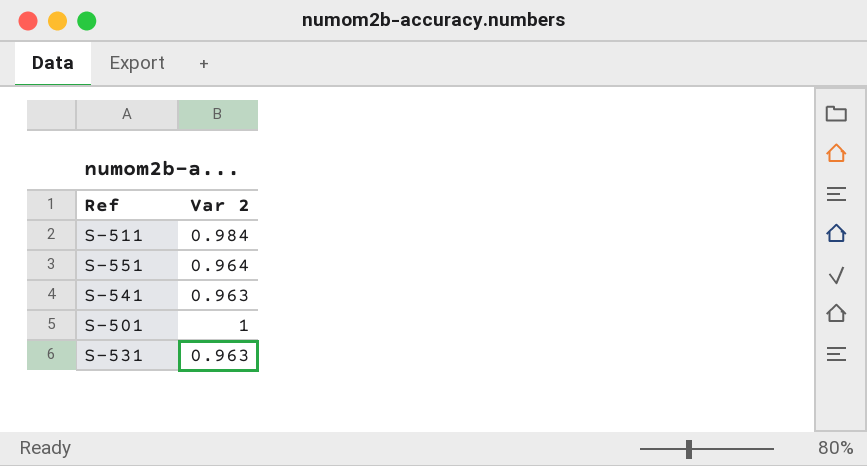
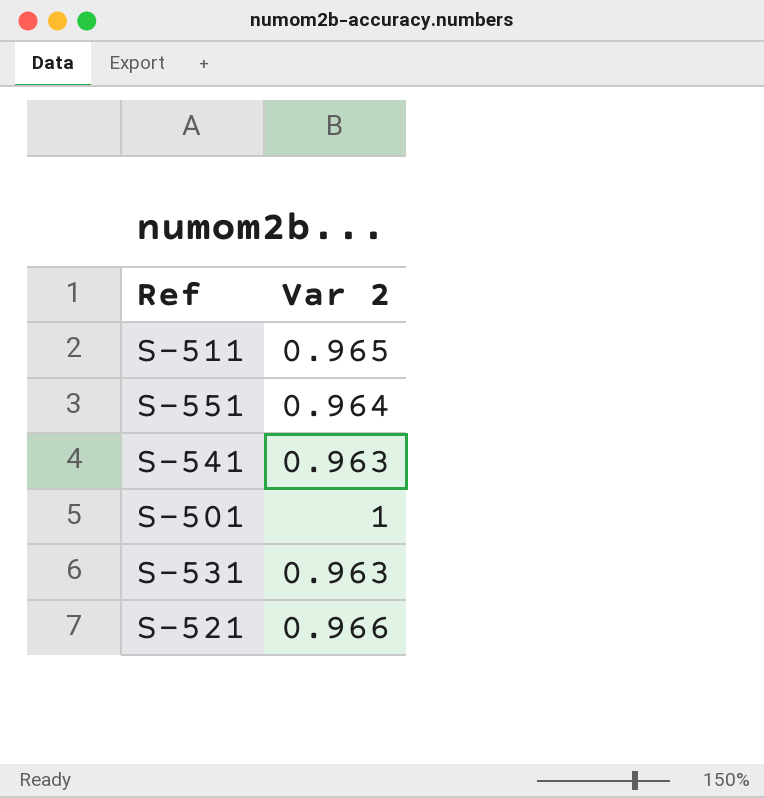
S-511 | Var 2: 0.984 -> 0.965
row S-521: none -> 0.966

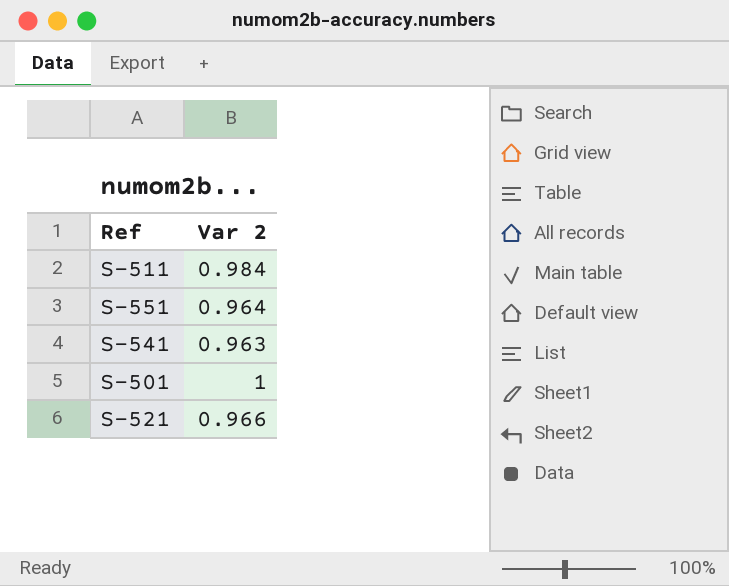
row S-531: 0.963 -> none
S-511 | Var 2: 0.965 -> 0.984

